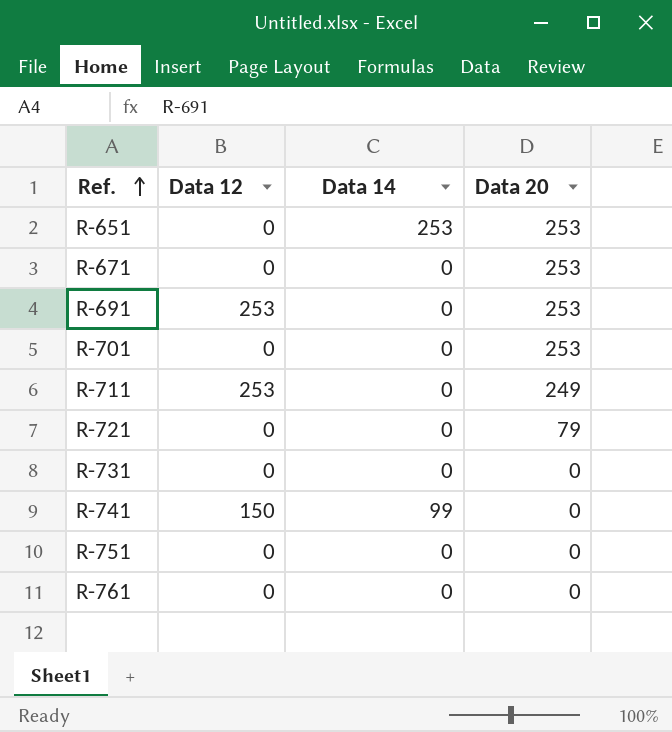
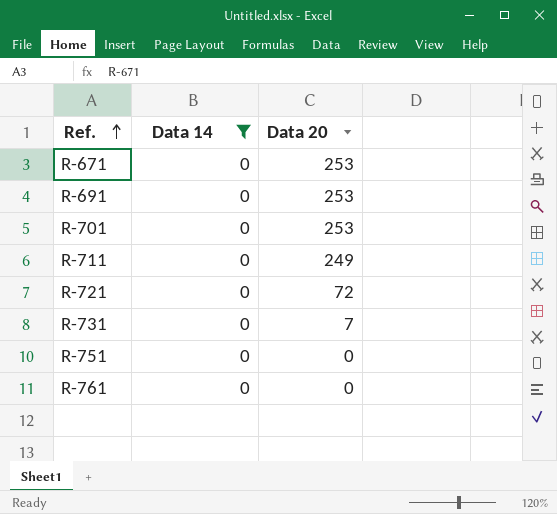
filter: none -> Data 14 = 0
column Data 12 | position: 2 -> none
R-721 | Data 20: 79 -> 72
R-731 | Data 20: 0 -> 7

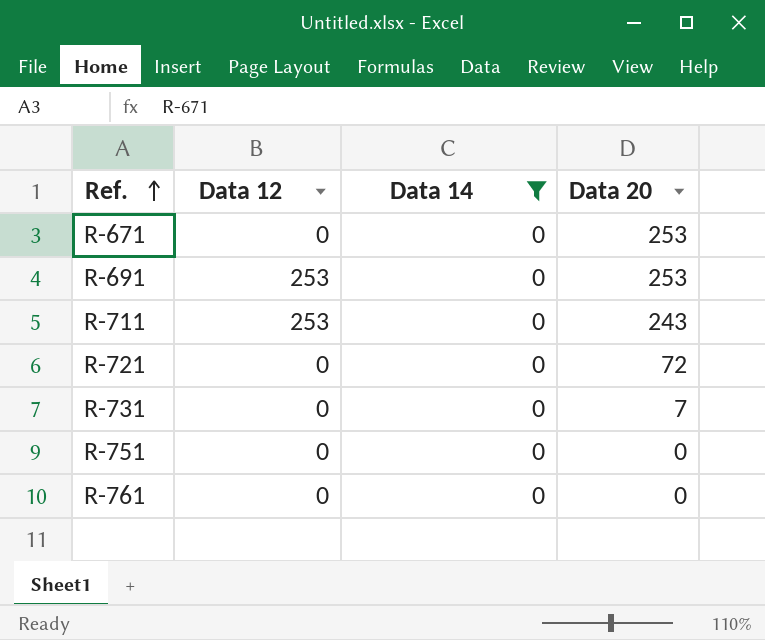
column Data 12 | position: none -> 2
row R-701: 0 | 253 -> none
R-711 | Data 20: 249 -> 243

